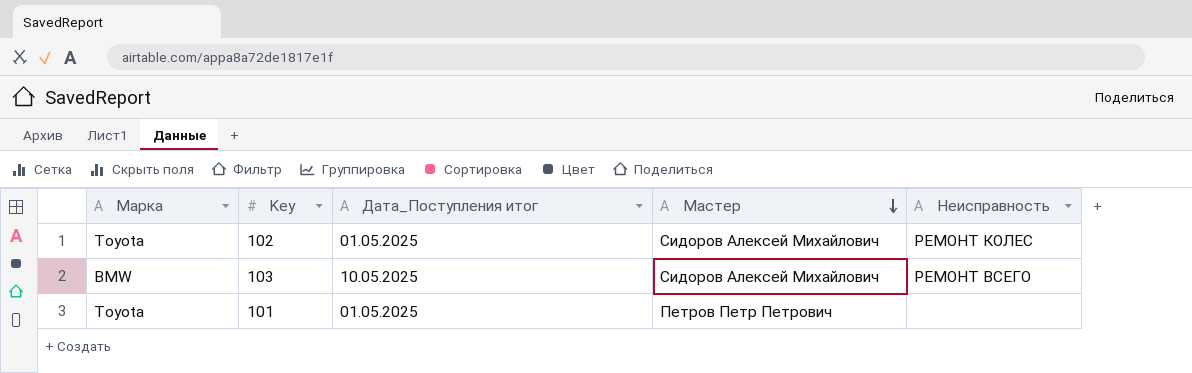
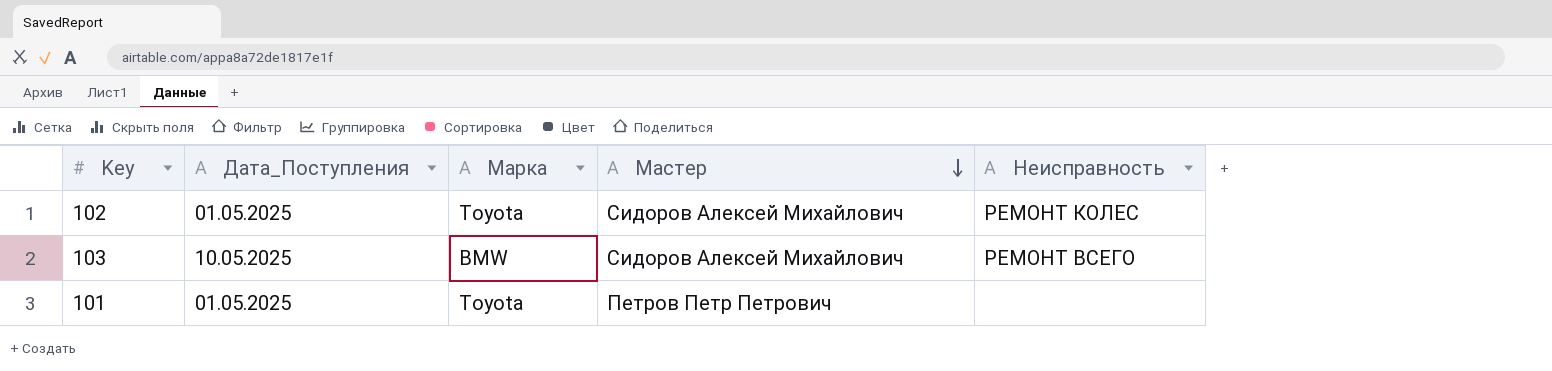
column name: Дата_Поступления итог -> Дата_Поступления
column Марка | position: 1 -> 3

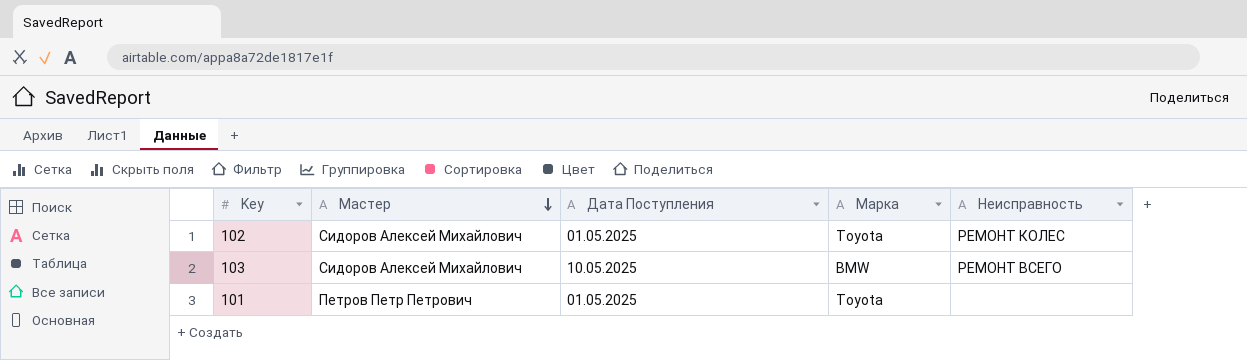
column Мастер | position: 4 -> 2
column name: Дата_Поступления -> Дата Поступления

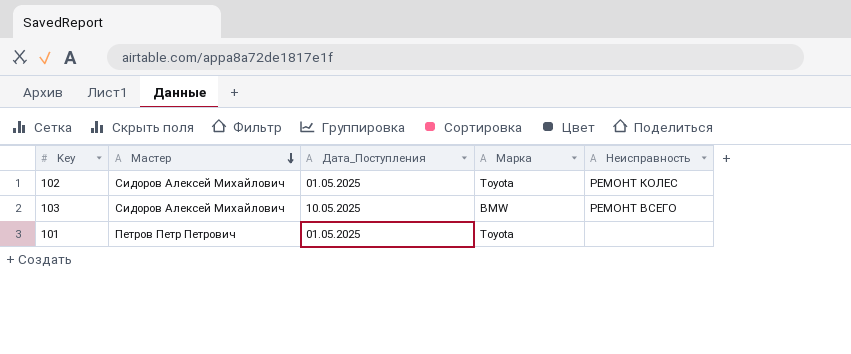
column name: Дата Поступления -> Дата_Поступления

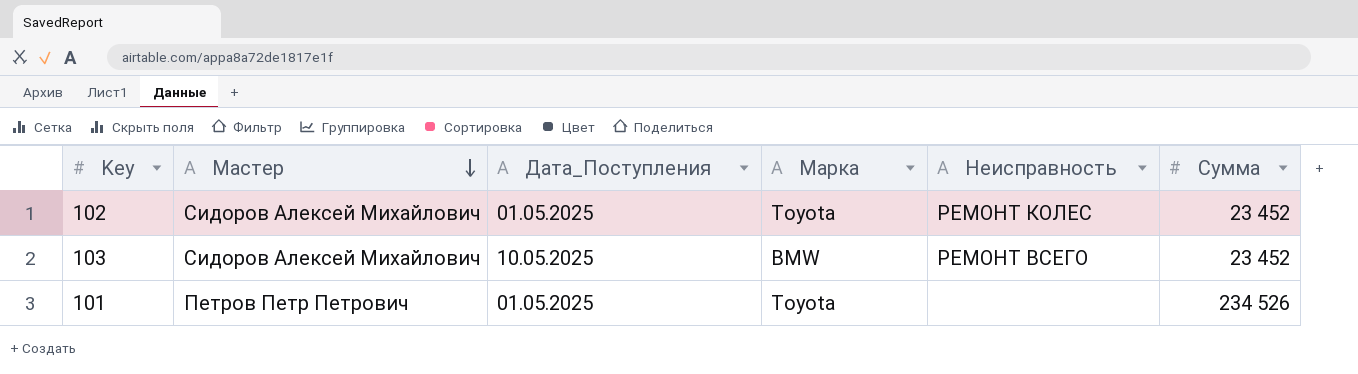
column Сумма | position: none -> 6

